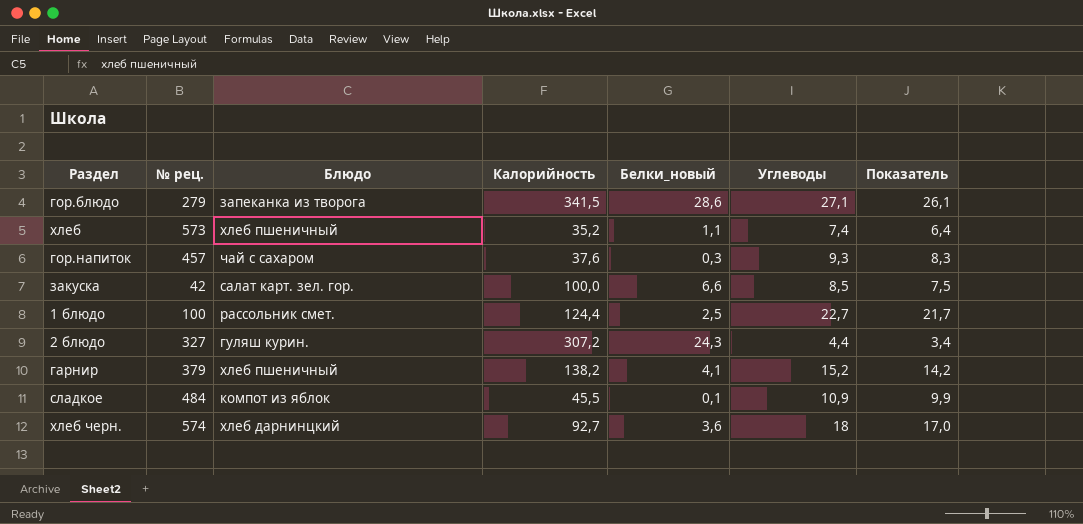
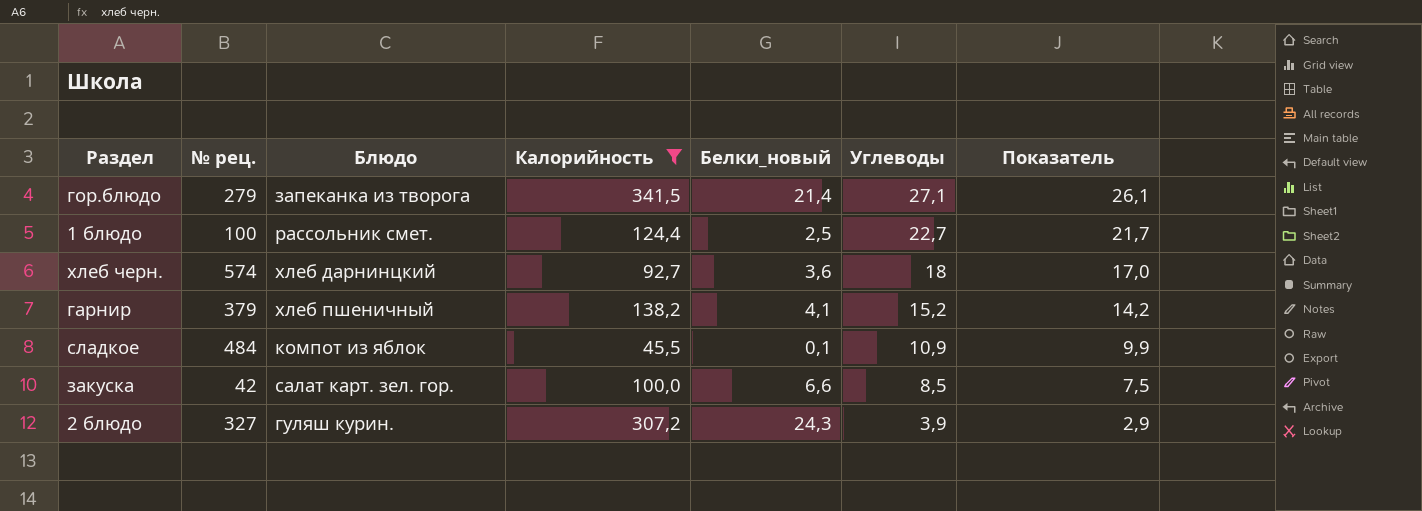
filter: none -> Калорийность >= 45,5
row order: none -> Углеводы descending
гор.блюдо | Белки_новый: 28,6 -> 21,4
2 блюдо | Углеводы: 4,4 -> 3,9
2 блюдо | Показатель: 3,4 -> 2,9

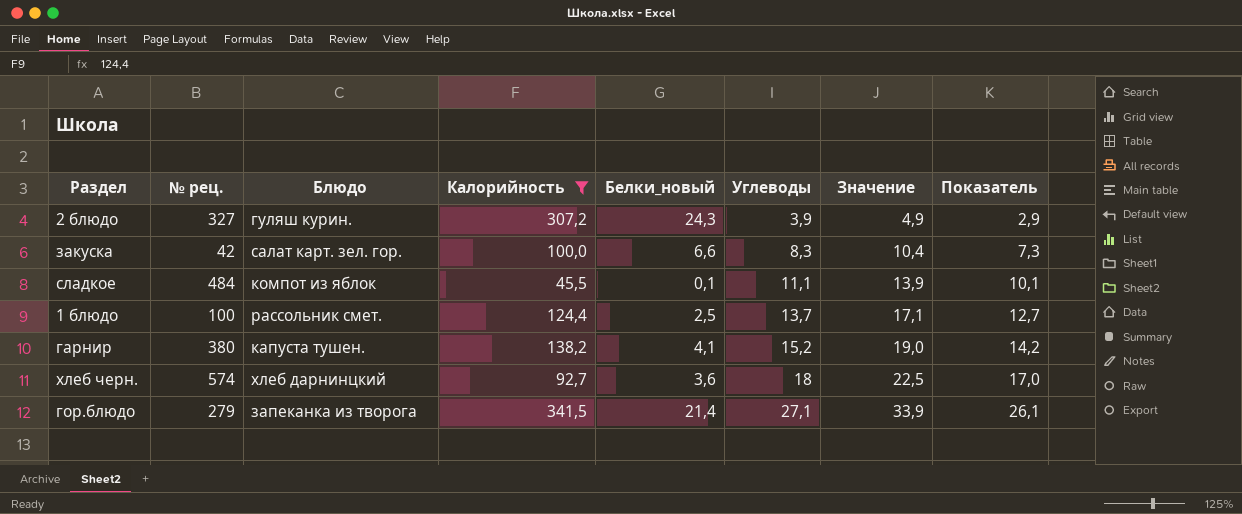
row order: Углеводы descending -> Углеводы ascending
column Значение | formula: none -> [Углеводы] * 1,25
закуска | Углеводы: 8,5 -> 8,3
закуска | Показатель: 7,5 -> 7,3
сладкое | Углеводы: 10,9 -> 11,1
сладкое | Показатель: 9,9 -> 10,1
1 блюдо | Углеводы: 22,7 -> 13,7
1 блюдо | Показатель: 21,7 -> 12,7
гарнир | № рец.: 379 -> 380
гарнир | Блюдо: хлеб пшеничный -> капуста тушен.

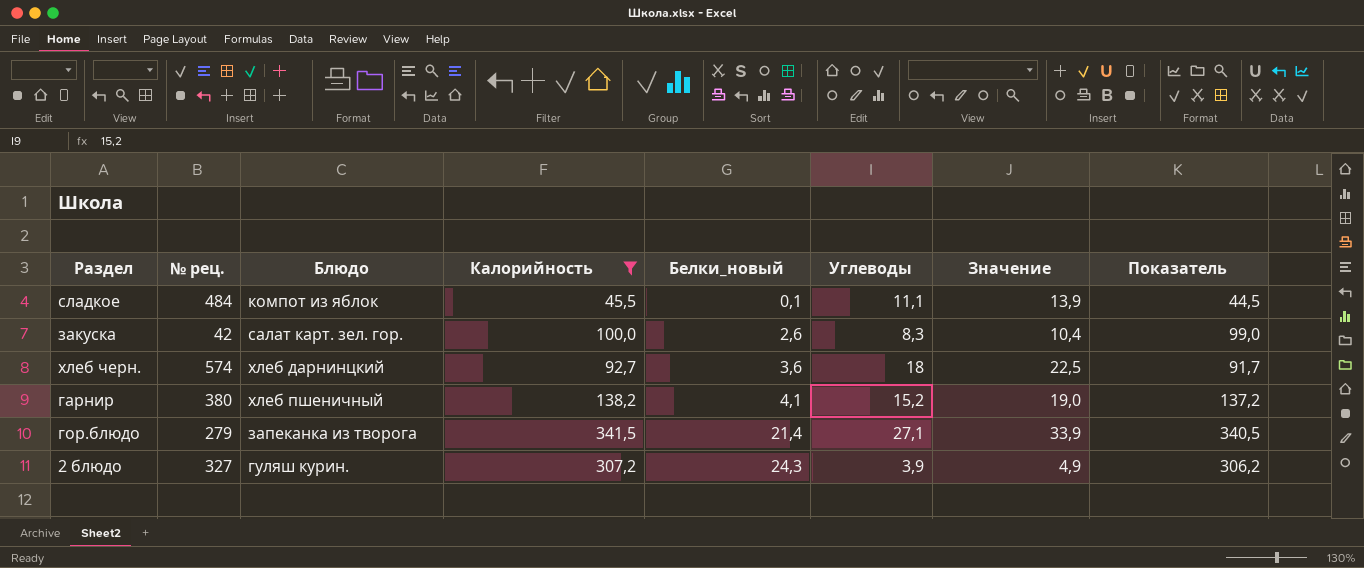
row order: Углеводы ascending -> Белки_новый ascending
column Показатель | formula: [Углеводы] - 1 -> [Калорийность] - 1
row 1 блюдо: 100 | рассольник смет. | 124,4 | 2,5 | 13,7 | 17,1 | 12,7 -> none
закуска | Белки_новый: 6,6 -> 2,6
гарнир | Блюдо: капуста тушен. -> хлеб пшеничный

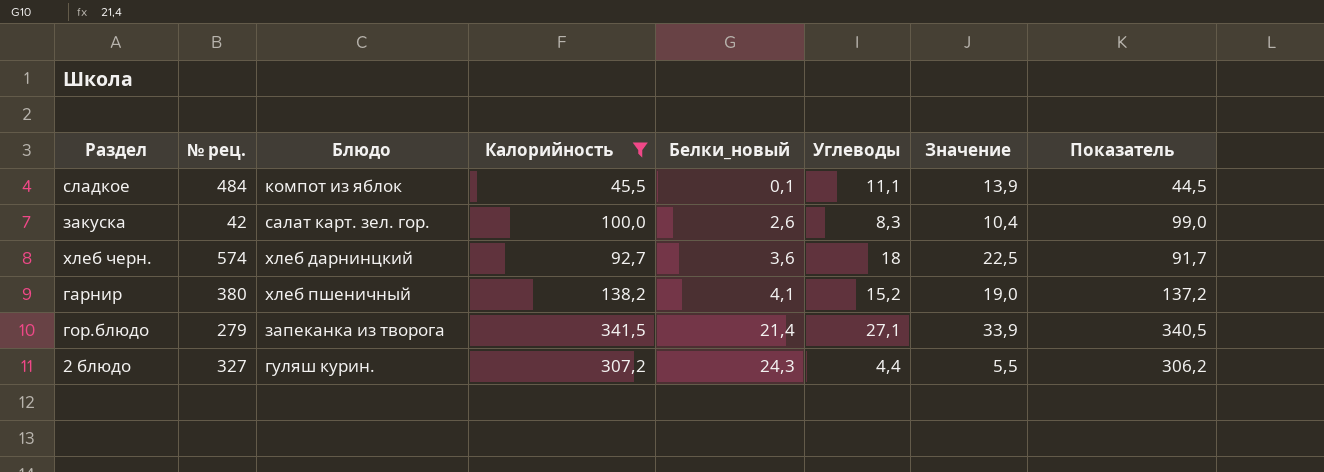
2 блюдо | Углеводы: 3,9 -> 4,4
2 блюдо | Значение: 4,9 -> 5,5

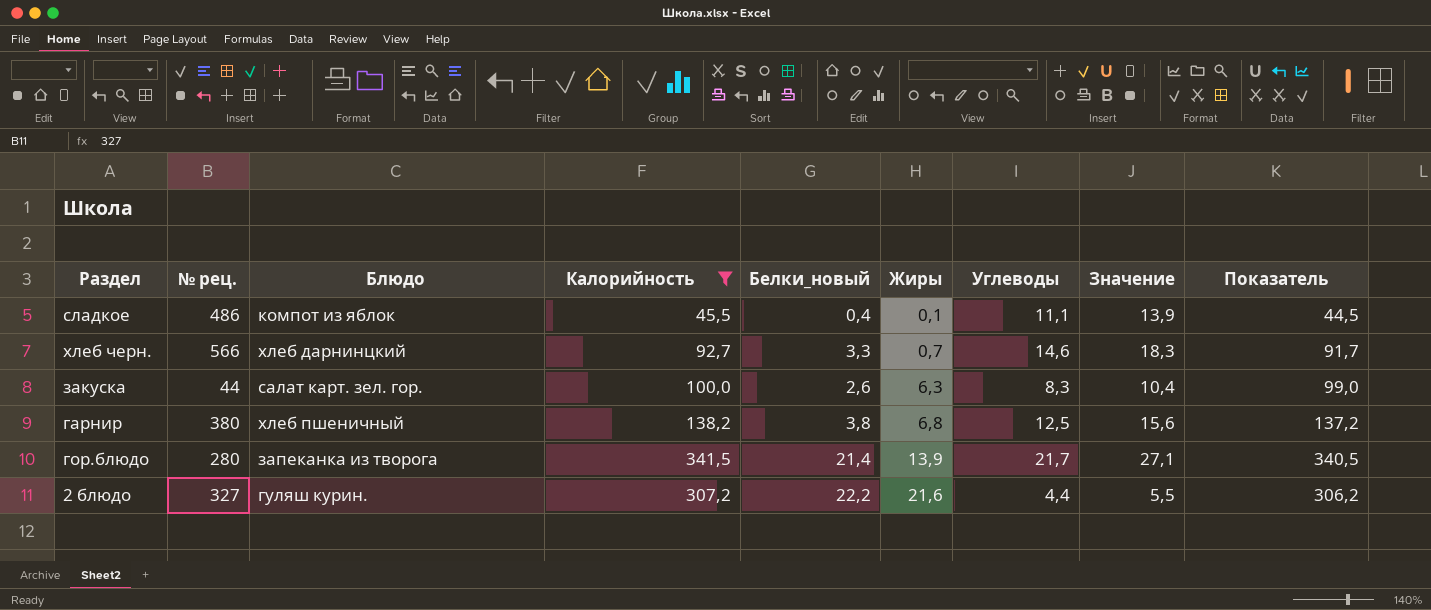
row order: Белки_новый ascending -> Жиры ascending
column Жиры | position: none -> 6
сладкое | № рец.: 484 -> 486
сладкое | Белки_новый: 0,1 -> 0,4
хлеб черн. | № рец.: 574 -> 566
хлеб черн. | Белки_новый: 3,6 -> 3,3
хлеб черн. | Углеводы: 18 -> 14,6
хлеб черн. | Значение: 22,5 -> 18,3
закуска | № рец.: 42 -> 44
гарнир | Белки_новый: 4,1 -> 3,8
гарнир | Углеводы: 15,2 -> 12,5
гарнир | Значение: 19,0 -> 15,6
гор.блюдо | № рец.: 279 -> 280
гор.блюдо | Углеводы: 27,1 -> 21,7
гор.блюдо | Значение: 33,9 -> 27,1
2 блюдо | Белки_новый: 24,3 -> 22,2

